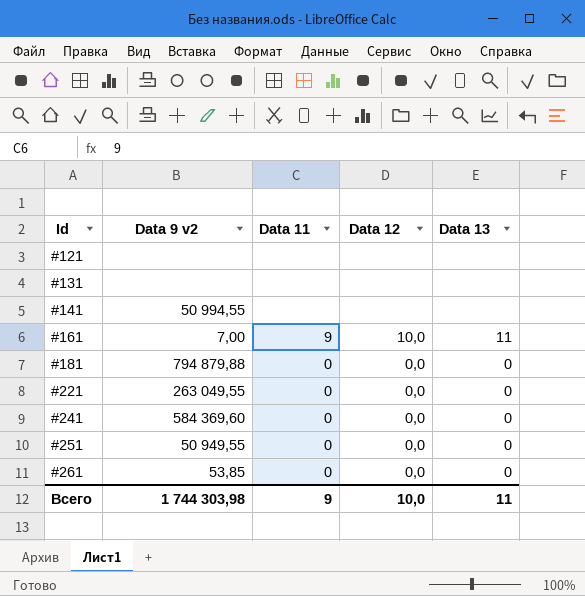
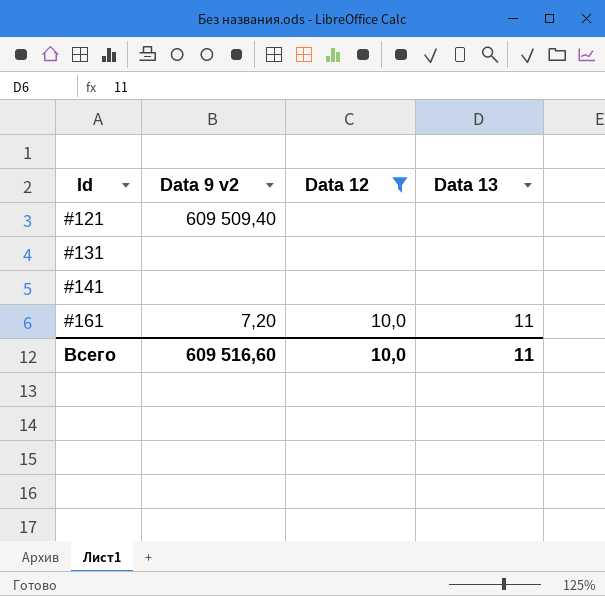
filter: none -> Data 12 != 0,0
column Data 11 | position: 3 -> none
#121 | Data 9 v2: none -> 609 509,40
#141 | Data 9 v2: 50 994,55 -> none
#161 | Data 9 v2: 7,00 -> 7,20
Всего | Data 9 v2: 1 744 303,98 -> 609 516,60

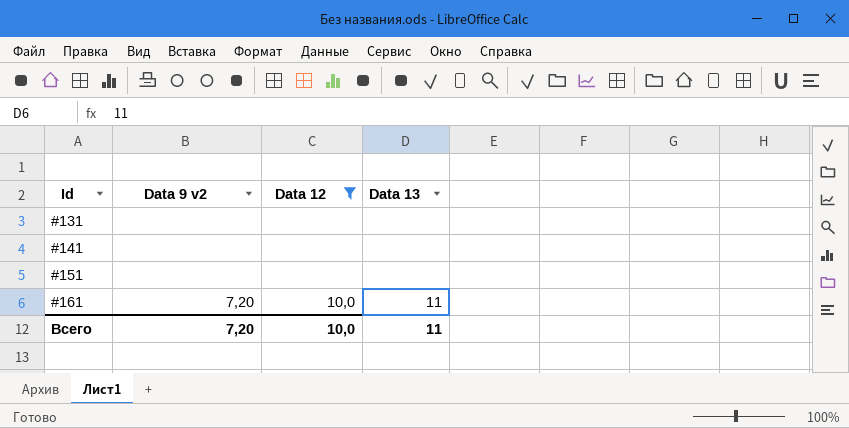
row #121: 609 509,40 | none | none -> none
row #151: none -> none | none | none
Всего | Data 9 v2: 609 516,60 -> 7,20

